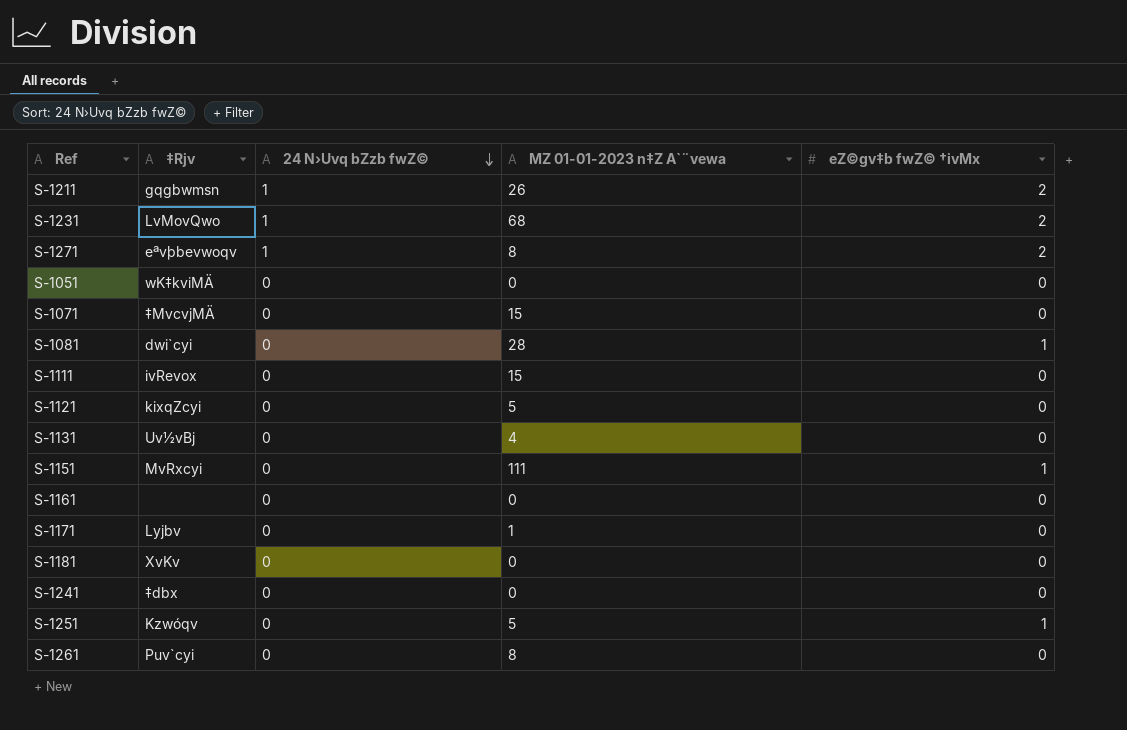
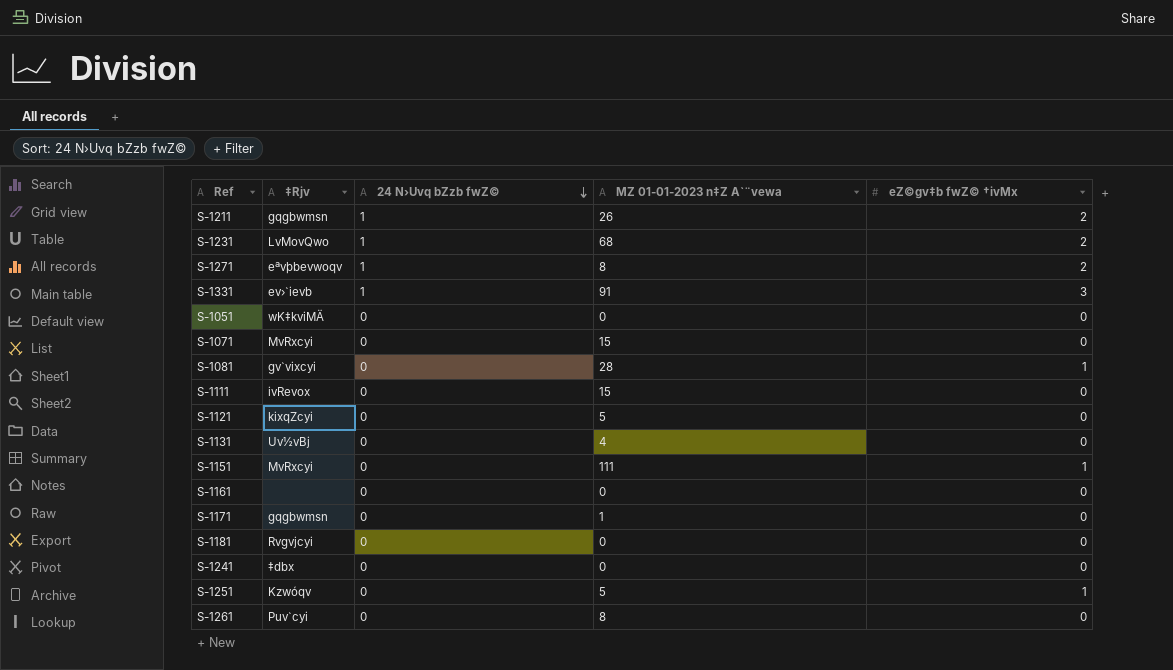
row S-1331: none -> ev›`ievb | 1 | 91 | 3
S-1071 | ‡Rjv: ‡MvcvjMÄ -> MvRxcyi
S-1081 | ‡Rjv: dwi`cyi -> gv`vixcyi
S-1171 | ‡Rjv: Lyjbv -> gqgbwmsn
S-1181 | ‡Rjv: XvKv -> Rvgvjcyi

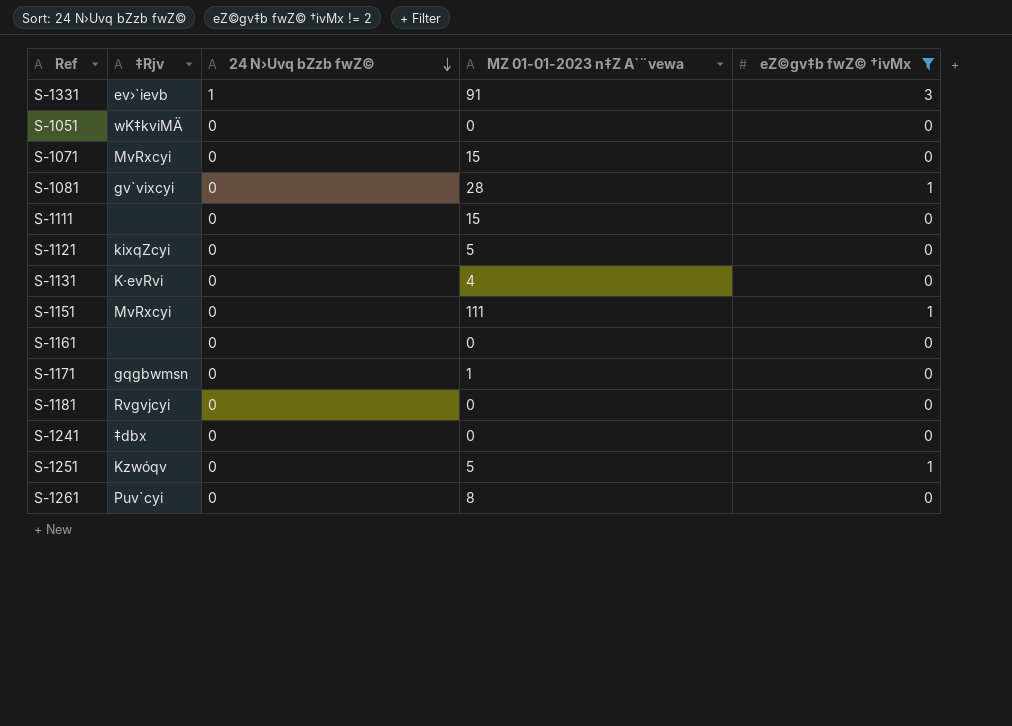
filter: none -> eZ©gv‡b fwZ© †ivMx != 2
S-1111 | ‡Rjv: ivRevox -> none
S-1131 | ‡Rjv: Uv½vBj -> K·evRvi

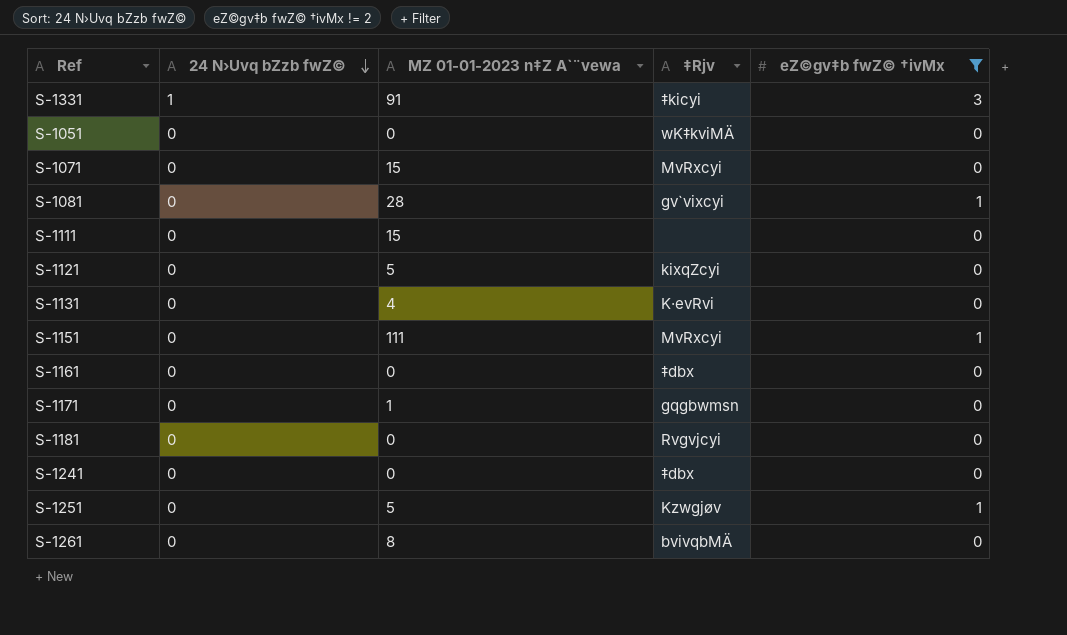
column ‡Rjv | position: 2 -> 4
S-1331 | ‡Rjv: ev›`ievb -> ‡kicyi
S-1161 | ‡Rjv: none -> ‡dbx
S-1251 | ‡Rjv: Kzwóqv -> Kzwgjøv
S-1261 | ‡Rjv: Puv`cyi -> bvivqbMÄ

